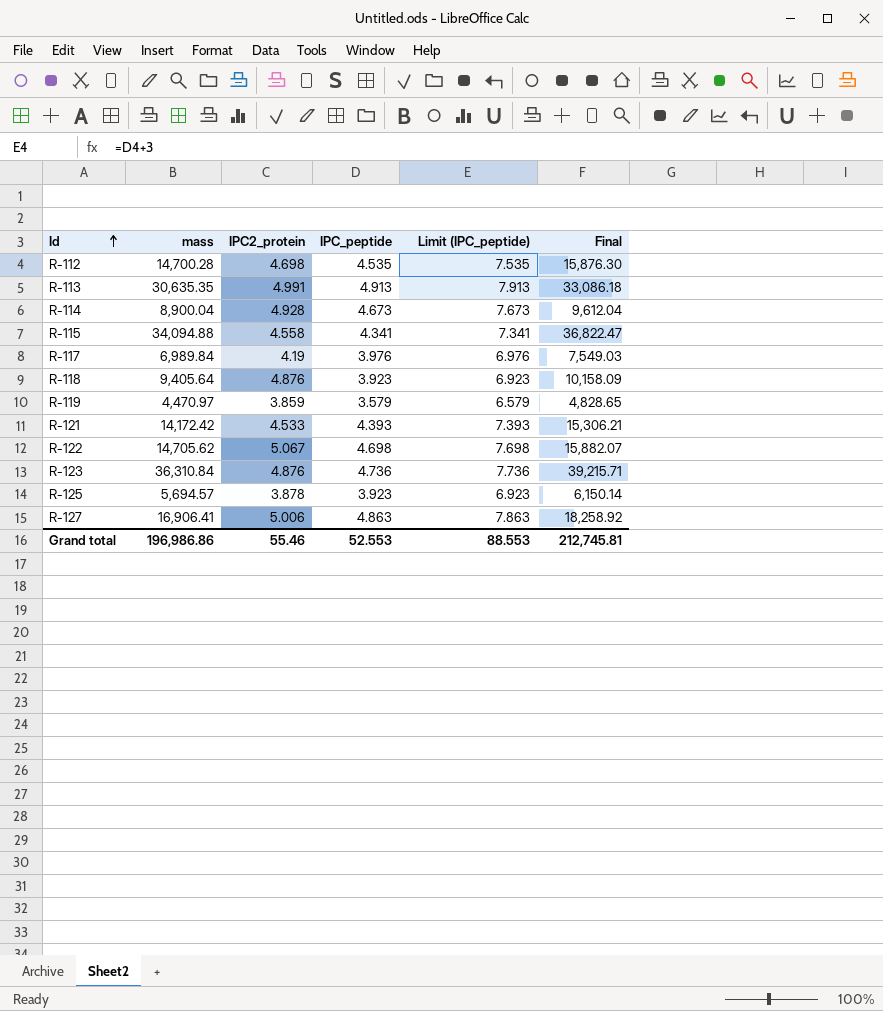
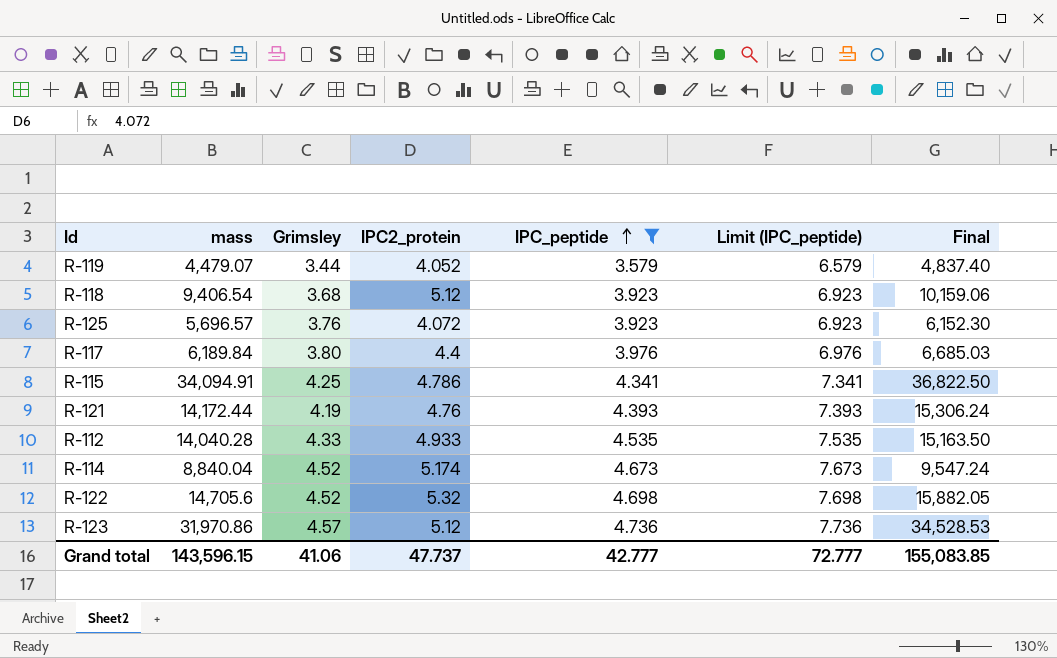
filter: none -> IPC_peptide <= 4.736
row order: Id ascending -> IPC_peptide ascending
column Grimsley | position: none -> 3
R-119 | mass: 4,470.97 -> 4,479.07
R-119 | IPC2_protein: 3.859 -> 4.052
R-119 | Final: 4,828.65 -> 4,837.40
R-118 | mass: 9,405.64 -> 9,406.54
R-118 | IPC2_protein: 4.876 -> 5.12
R-118 | Final: 10,158.09 -> 10,159.06
R-125 | mass: 5,694.57 -> 5,696.57
R-125 | IPC2_protein: 3.878 -> 4.072
R-125 | Final: 6,150.14 -> 6,152.30
R-117 | mass: 6,989.84 -> 6,189.84
R-117 | IPC2_protein: 4.19 -> 4.4
R-117 | Final: 7,549.03 -> 6,685.03
R-115 | mass: 34,094.88 -> 34,094.91
R-115 | IPC2_protein: 4.558 -> 4.786
R-115 | Final: 36,822.47 -> 36,822.50
R-121 | mass: 14,172.42 -> 14,172.44
R-121 | IPC2_protein: 4.533 -> 4.76
R-121 | Final: 15,306.21 -> 15,306.24
R-112 | mass: 14,700.28 -> 14,040.28
R-112 | IPC2_protein: 4.698 -> 4.933
R-112 | Final: 15,876.30 -> 15,163.50
R-114 | mass: 8,900.04 -> 8,840.04
R-114 | IPC2_protein: 4.928 -> 5.174
R-114 | Final: 9,612.04 -> 9,547.24
R-122 | mass: 14,705.62 -> 14,705.6
R-122 | IPC2_protein: 5.067 -> 5.32
R-122 | Final: 15,882.07 -> 15,882.05
R-123 | mass: 36,310.84 -> 31,970.86
R-123 | IPC2_protein: 4.876 -> 5.12
R-123 | Final: 39,215.71 -> 34,528.53
Grand total | mass: 196,986.86 -> 143,596.15
Grand total | IPC2_protein: 55.46 -> 47.737
Grand total | IPC_peptide: 52.553 -> 42.777
Grand total | Limit (IPC_peptide): 88.553 -> 72.777
Grand total | Final: 212,745.81 -> 155,083.85

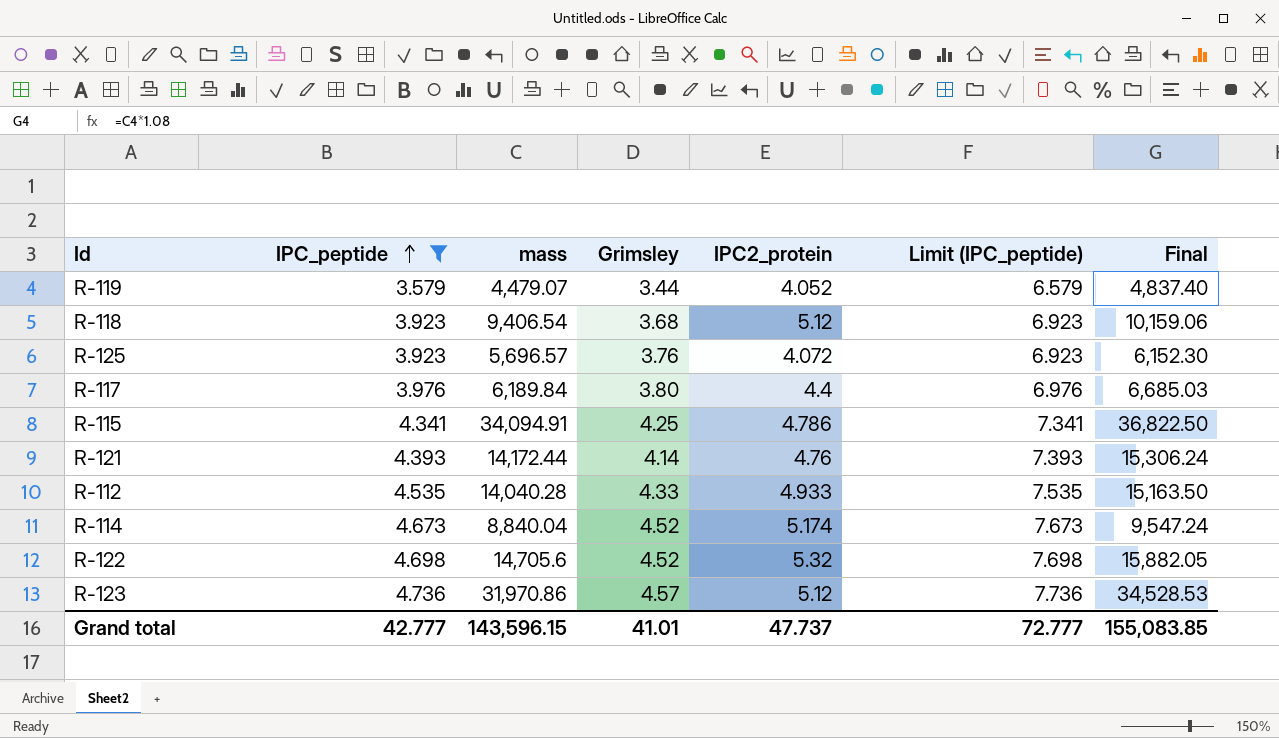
column IPC_peptide | position: 5 -> 2
R-121 | Grimsley: 4.19 -> 4.14
Grand total | Grimsley: 41.06 -> 41.01

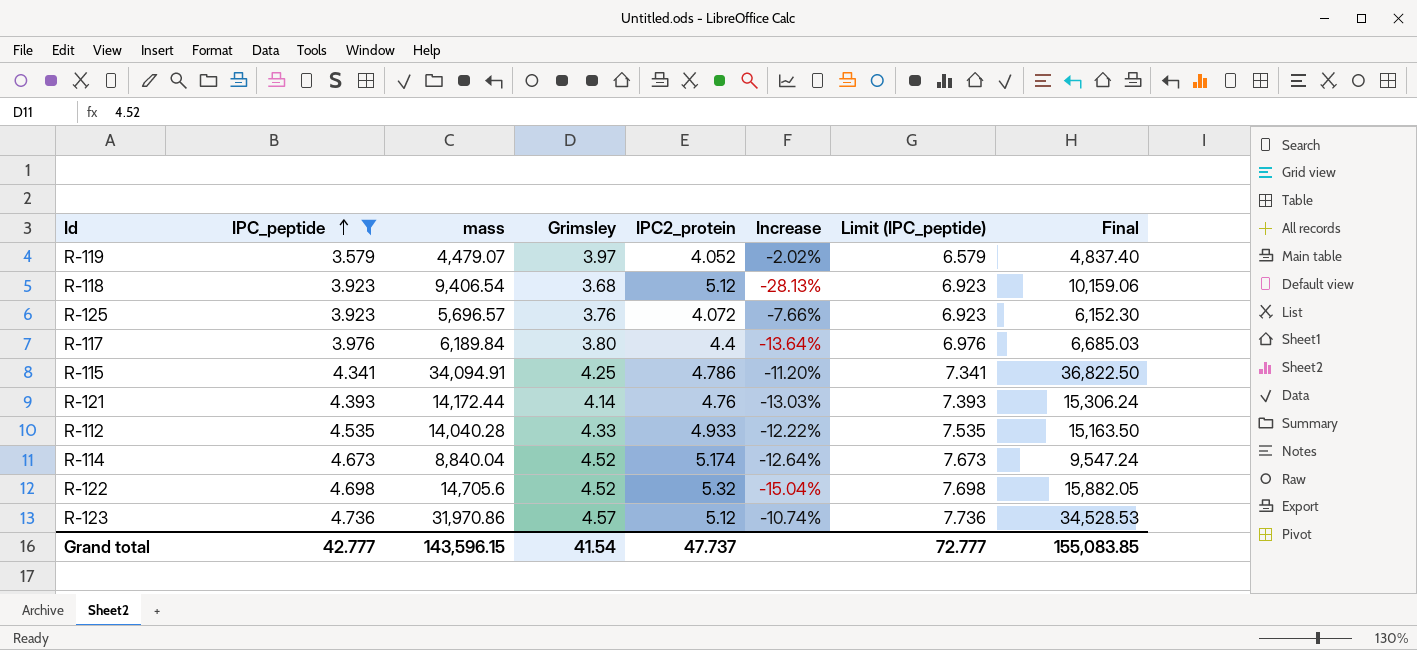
column Increase | formula: none -> ([Grimsley] - [IPC2_protein]) / [IPC2_protein]
R-119 | Grimsley: 3.44 -> 3.97
Grand total | Grimsley: 41.01 -> 41.54

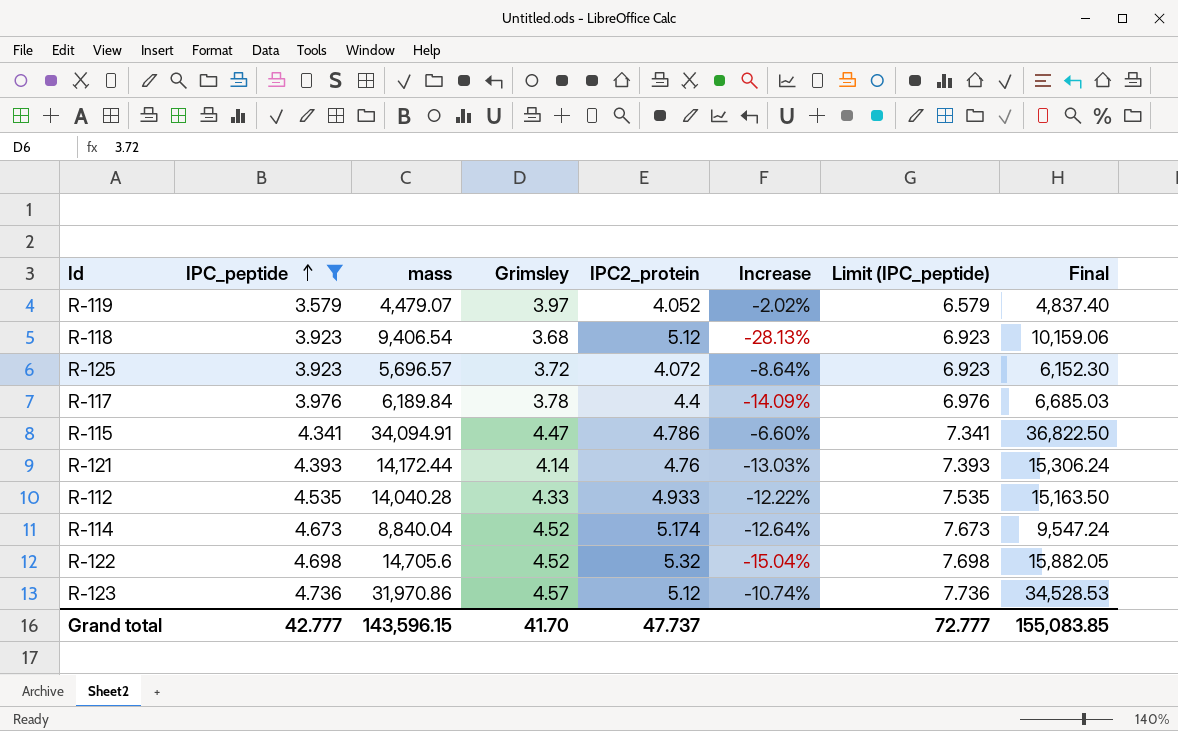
R-125 | Grimsley: 3.76 -> 3.72
R-125 | Increase: -7.66% -> -8.64%
R-117 | Grimsley: 3.80 -> 3.78
R-117 | Increase: -13.64% -> -14.09%
R-115 | Grimsley: 4.25 -> 4.47
R-115 | Increase: -11.20% -> -6.60%
Grand total | Grimsley: 41.54 -> 41.70

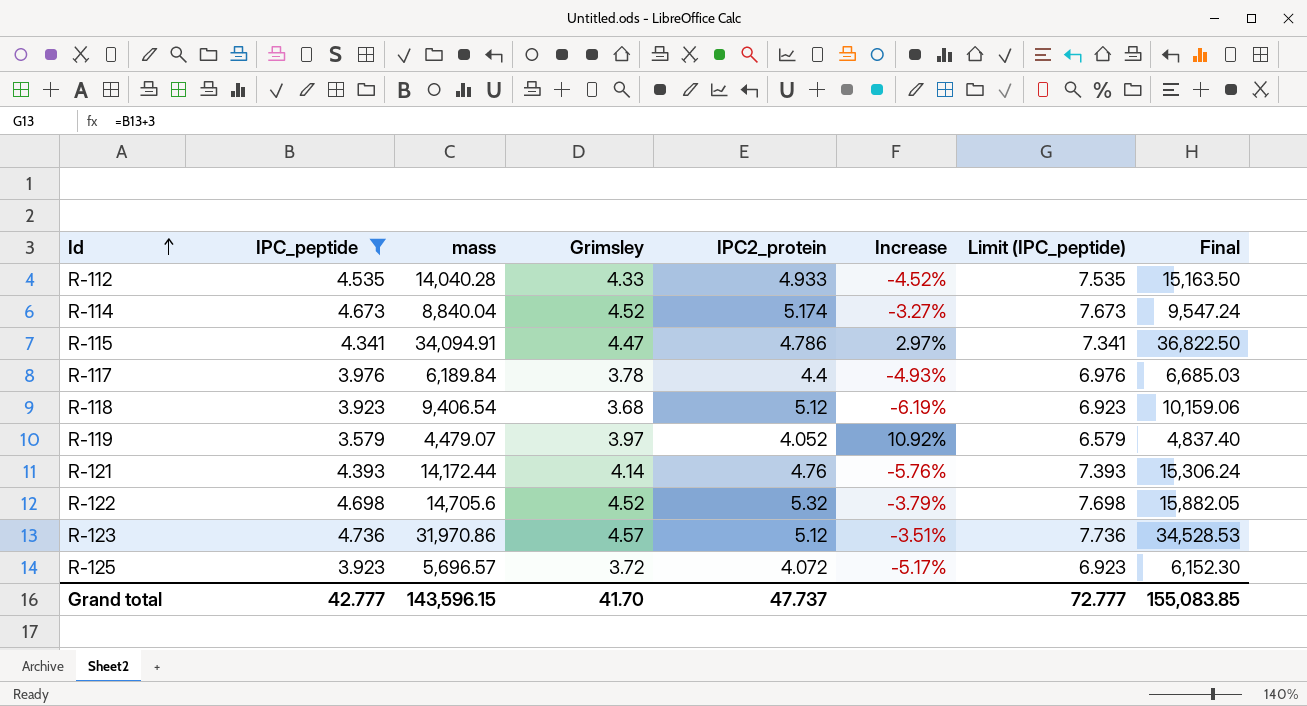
row order: IPC_peptide ascending -> Id ascending
column Increase | formula: ([Grimsley] - [IPC2_protein]) / [IPC2_protein] -> ([Grimsley] - [IPC_peptide]) / [IPC_peptide]

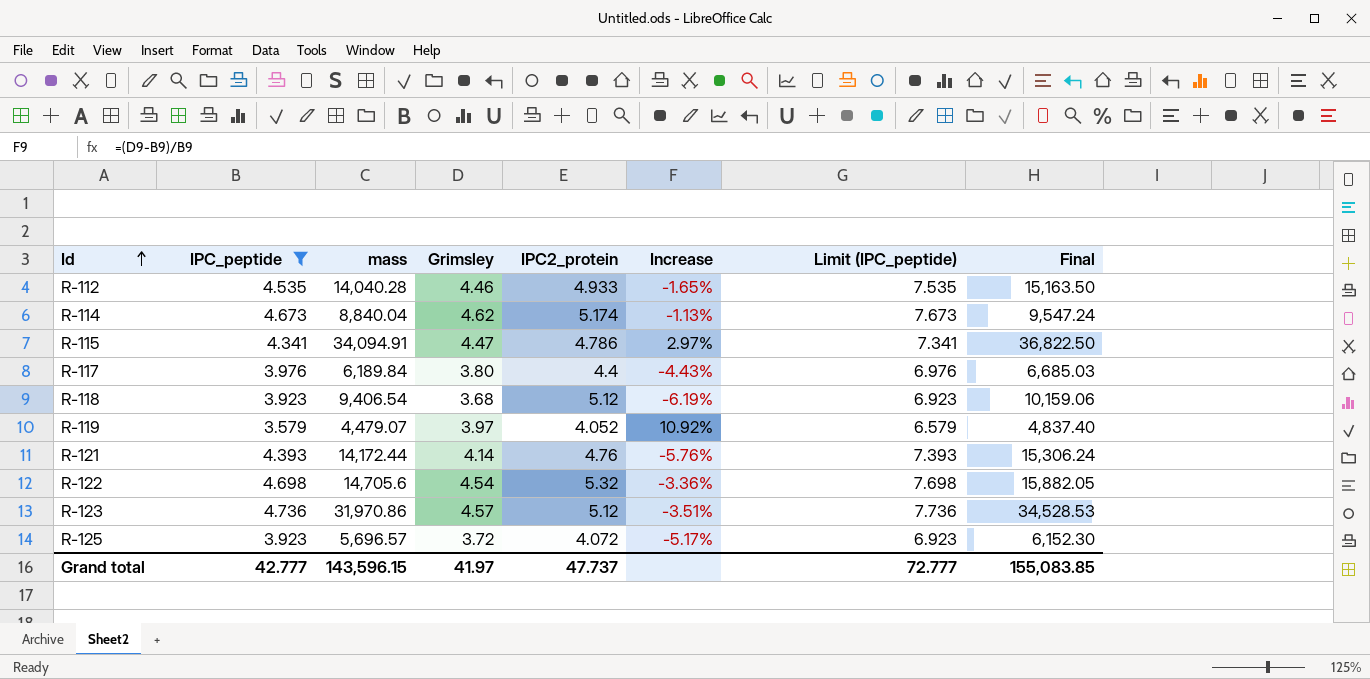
R-112 | Grimsley: 4.33 -> 4.46
R-112 | Increase: -4.52% -> -1.65%
R-114 | Grimsley: 4.52 -> 4.62
R-114 | Increase: -3.27% -> -1.13%
R-117 | Grimsley: 3.78 -> 3.80
R-117 | Increase: -4.93% -> -4.43%
R-122 | Grimsley: 4.52 -> 4.54
R-122 | Increase: -3.79% -> -3.36%
Grand total | Grimsley: 41.70 -> 41.97

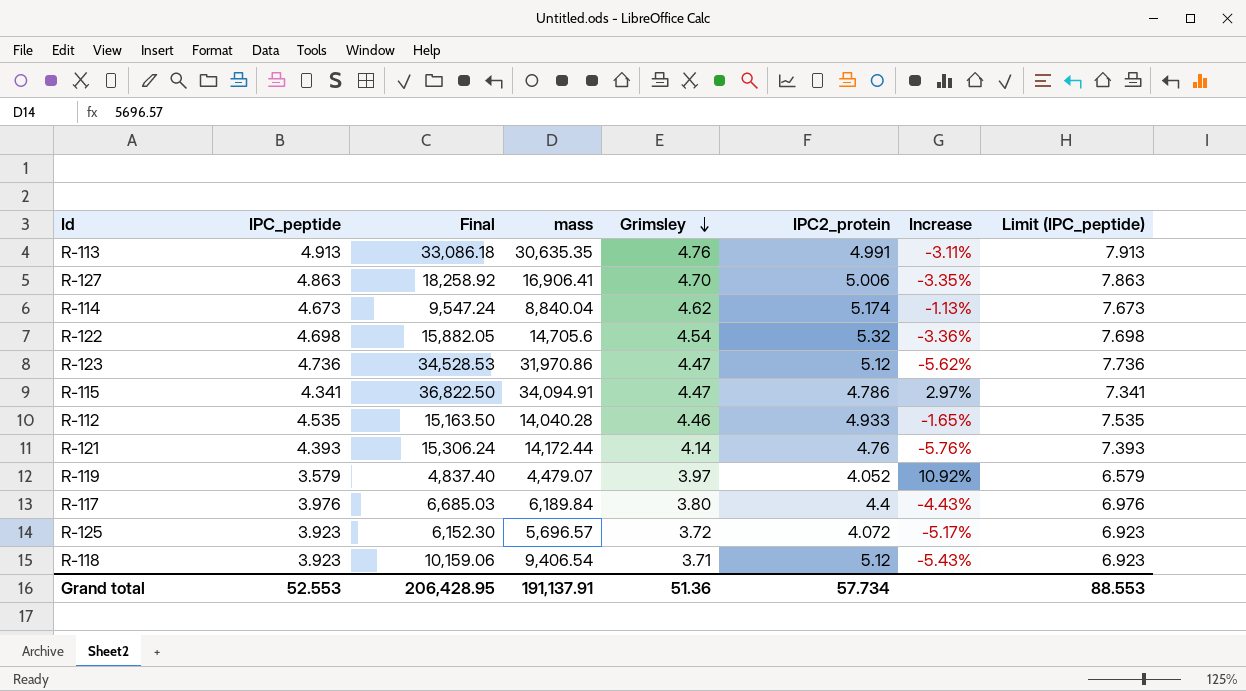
filter: IPC_peptide <= 4.736 -> none
row order: Id ascending -> Grimsley descending
column Final | position: 8 -> 3
R-123 | Grimsley: 4.57 -> 4.47
R-123 | Increase: -3.51% -> -5.62%
R-118 | Grimsley: 3.68 -> 3.71
R-118 | Increase: -6.19% -> -5.43%
Grand total | IPC_peptide: 42.777 -> 52.553
Grand total | Final: 155,083.85 -> 206,428.95
Grand total | mass: 143,596.15 -> 191,137.91
Grand total | Grimsley: 41.97 -> 51.36
Grand total | IPC2_protein: 47.737 -> 57.734
Grand total | Limit (IPC_peptide): 72.777 -> 88.553

